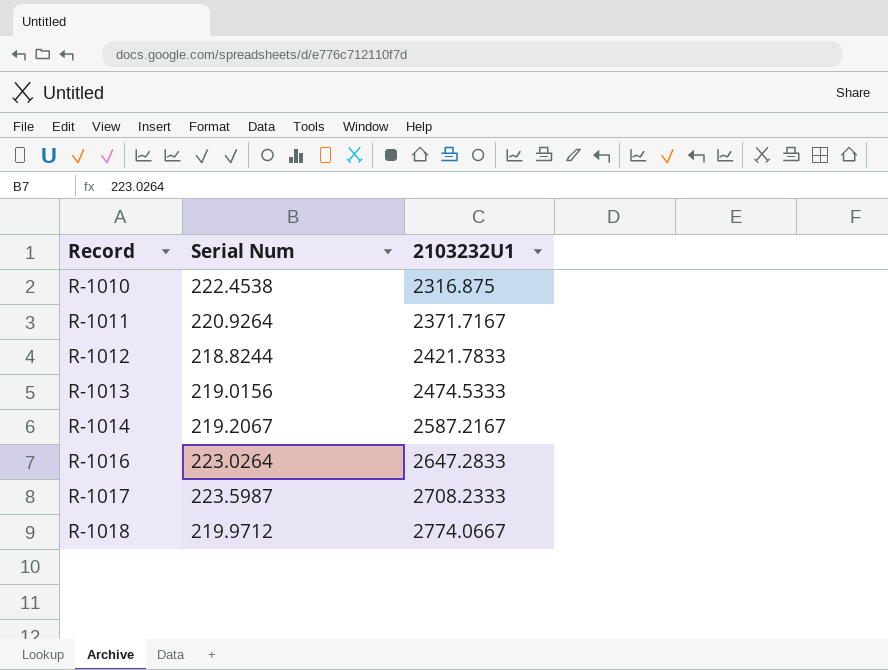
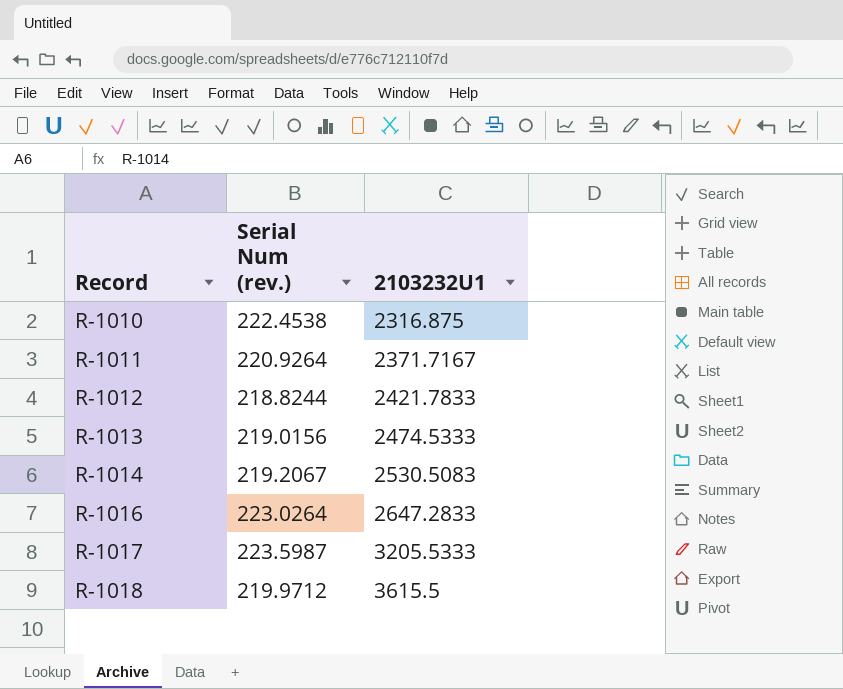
column name: Serial Num -> Serial Num (rev.)
R-1014 | 2103232U1: 2587.2167 -> 2530.5083
R-1017 | 2103232U1: 2708.2333 -> 3205.5333
R-1018 | 2103232U1: 2774.0667 -> 3615.5

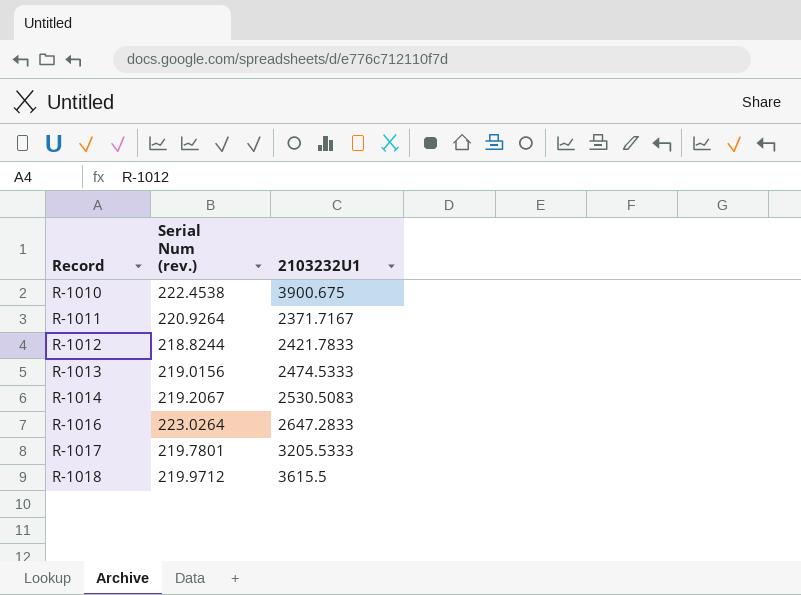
R-1010 | 2103232U1: 2316.875 -> 3900.675
R-1017 | Serial Num (rev.): 223.5987 -> 219.7801

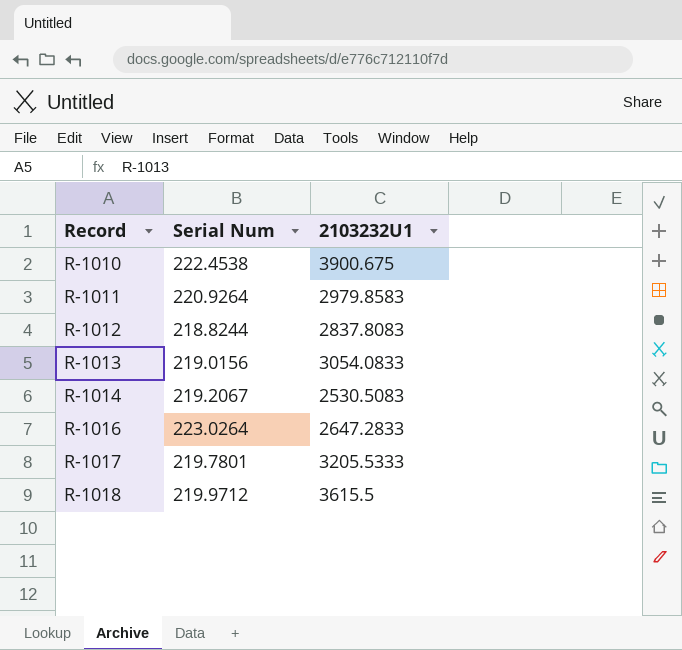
column name: Serial Num (rev.) -> Serial Num
R-1011 | 2103232U1: 2371.7167 -> 2979.8583
R-1012 | 2103232U1: 2421.7833 -> 2837.8083
R-1013 | 2103232U1: 2474.5333 -> 3054.0833

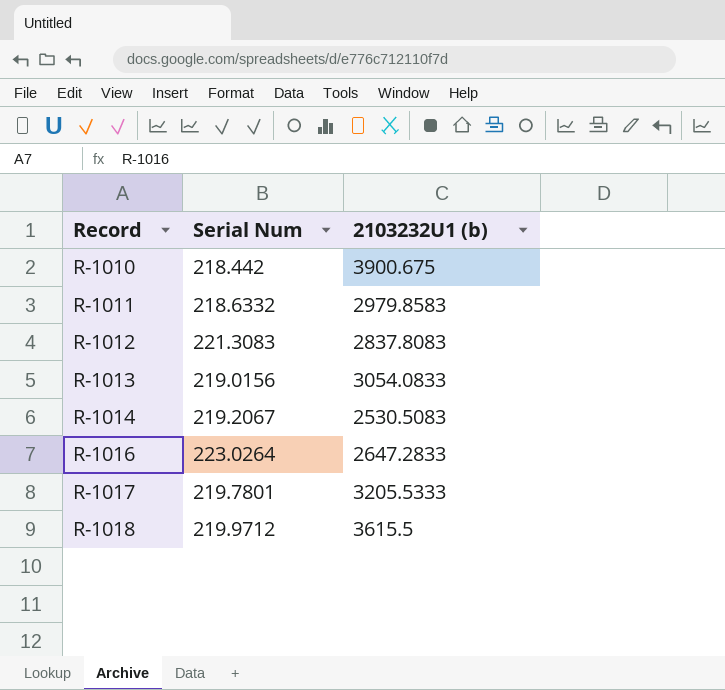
column name: 2103232U1 -> 2103232U1 (b)
R-1010 | Serial Num: 222.4538 -> 218.442
R-1011 | Serial Num: 220.9264 -> 218.6332
R-1012 | Serial Num: 218.8244 -> 221.3083

